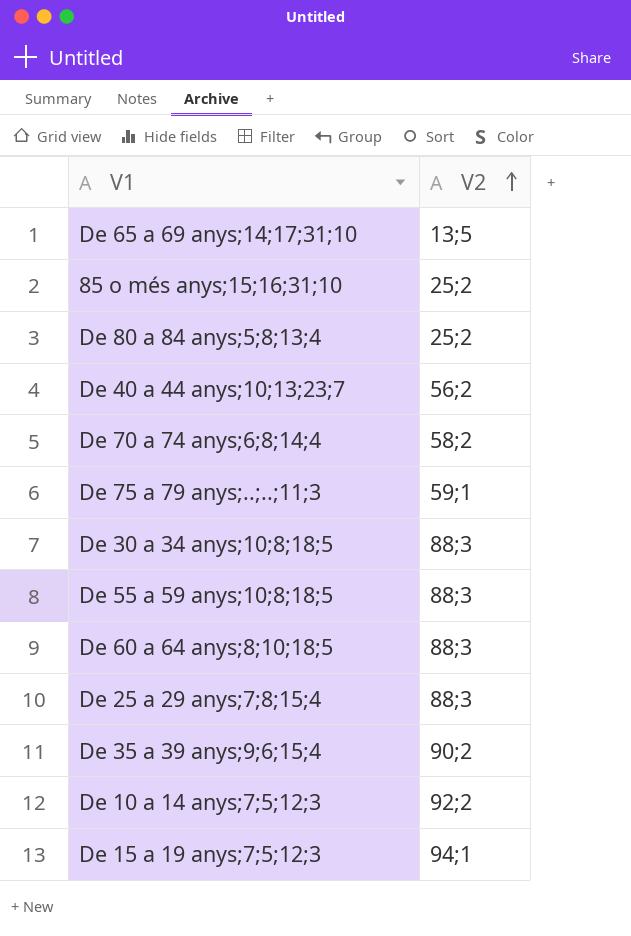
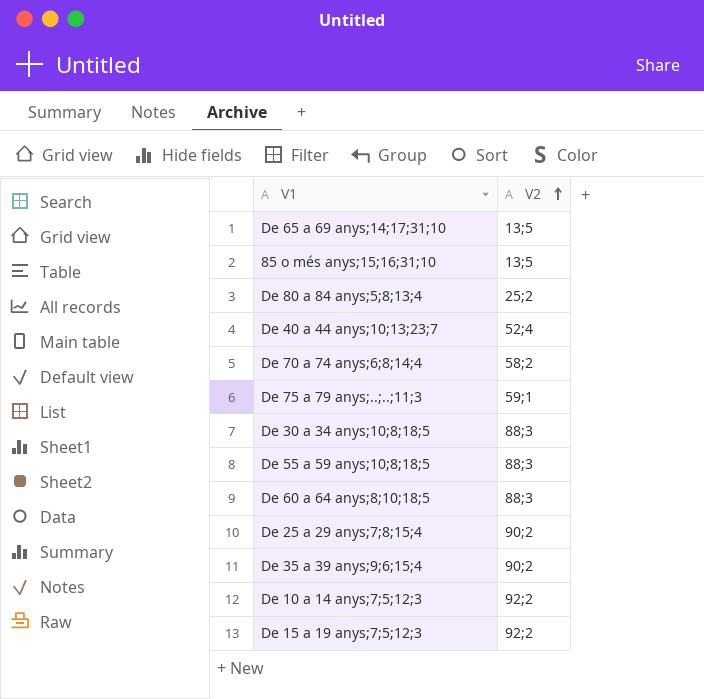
85 o més anys;15;16;31;10 | V2: 25;2 -> 13;5
De 40 a 44 anys;10;13;23;7 | V2: 56;2 -> 52;4
De 25 a 29 anys;7;8;15;4 | V2: 88;3 -> 90;2
De 15 a 19 anys;7;5;12;3 | V2: 94;1 -> 92;2

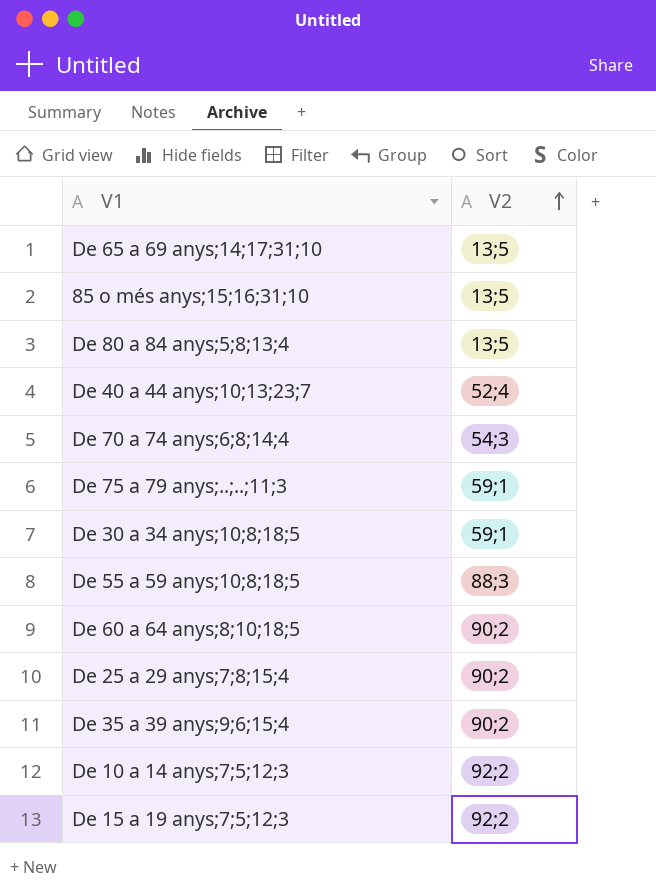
De 80 a 84 anys;5;8;13;4 | V2: 25;2 -> 13;5
De 70 a 74 anys;6;8;14;4 | V2: 58;2 -> 54;3
De 30 a 34 anys;10;8;18;5 | V2: 88;3 -> 59;1
De 60 a 64 anys;8;10;18;5 | V2: 88;3 -> 90;2

